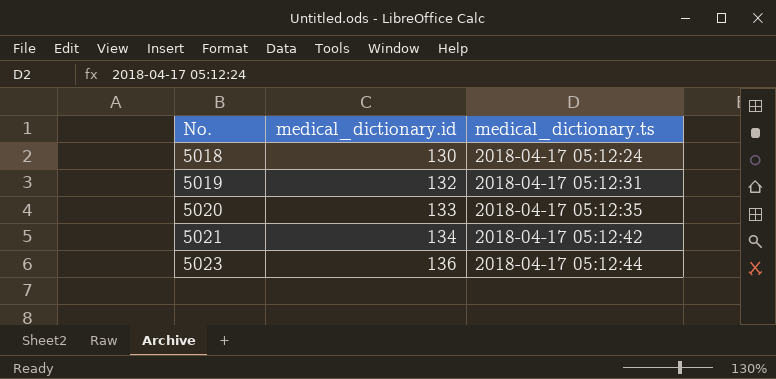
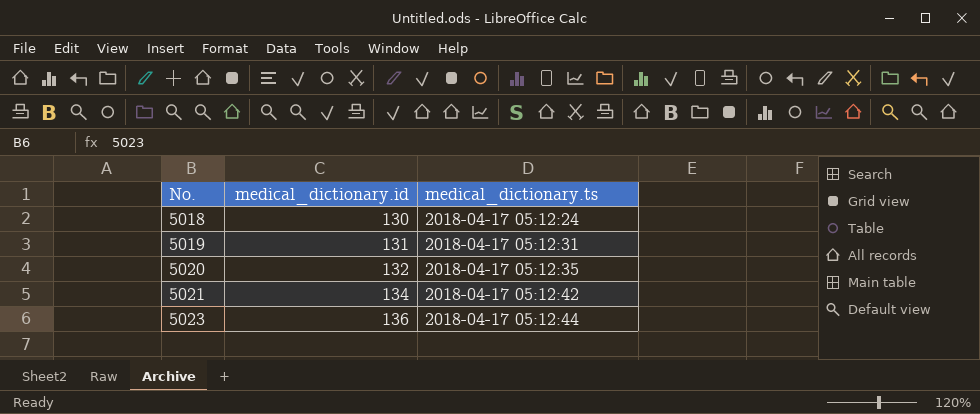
5019 | medical_dictionary.id: 132 -> 131
5020 | medical_dictionary.id: 133 -> 132

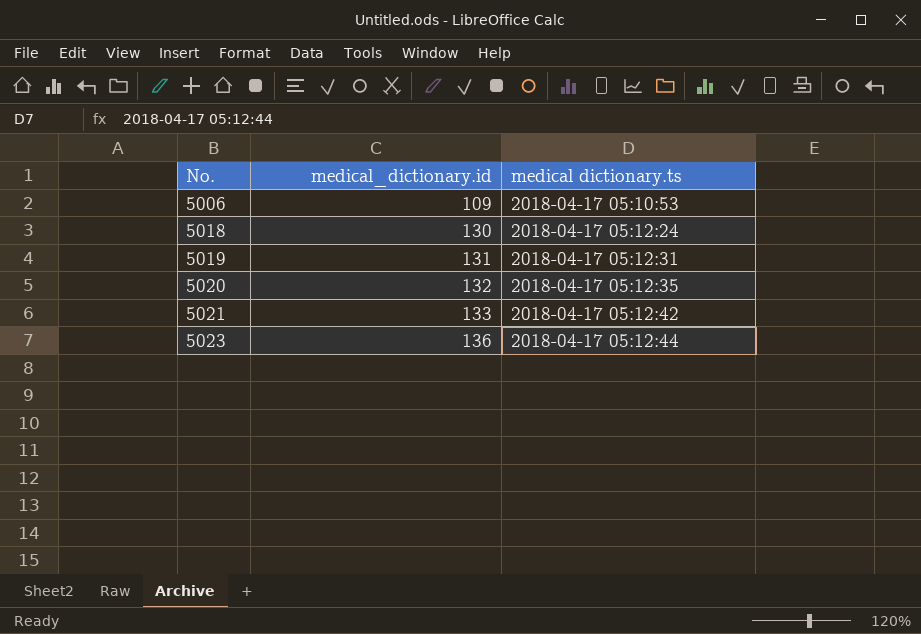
column name: medical_dictionary.ts -> medical dictionary.ts
row 5006: none -> 109 | 2018-04-17 05:10:53
5021 | medical_dictionary.id: 134 -> 133

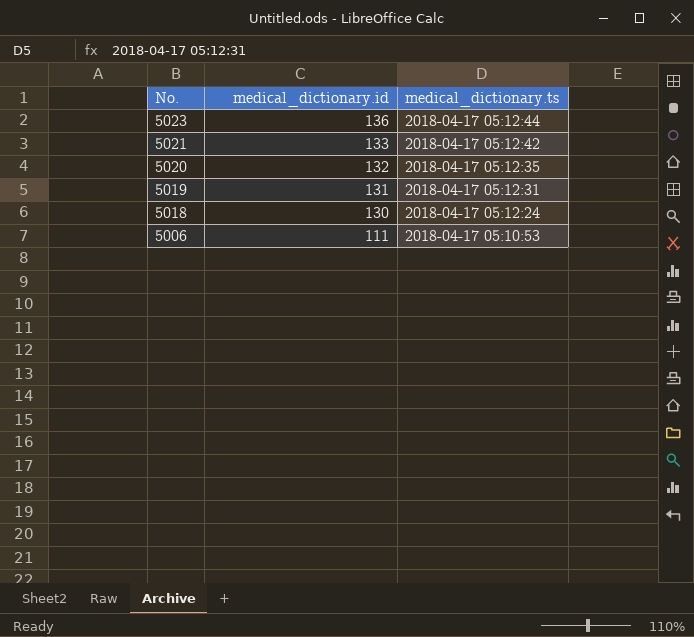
row order: No. ascending -> No. descending
column name: medical dictionary.ts -> medical_dictionary.ts
5006 | medical_dictionary.id: 109 -> 111

